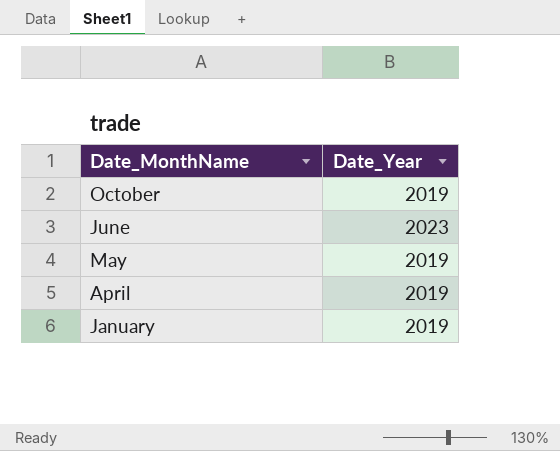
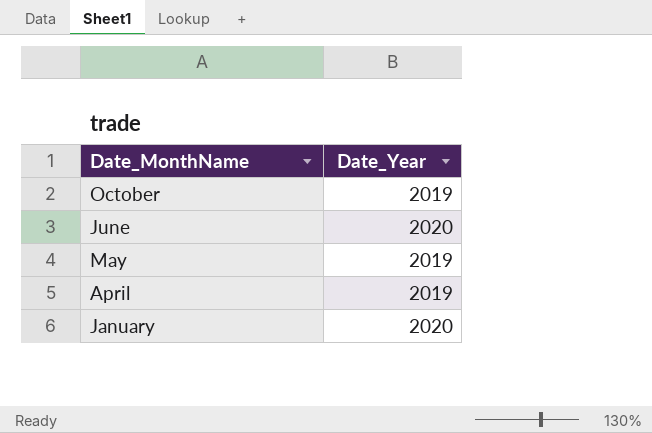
June | Date_Year: 2023 -> 2020
January | Date_Year: 2019 -> 2020

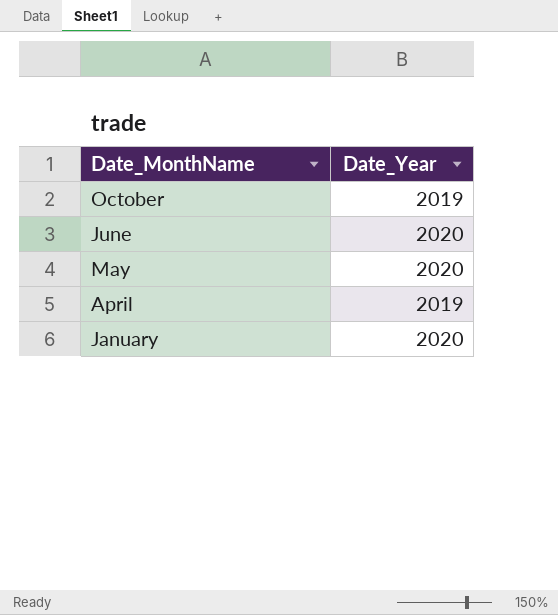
May | Date_Year: 2019 -> 2020

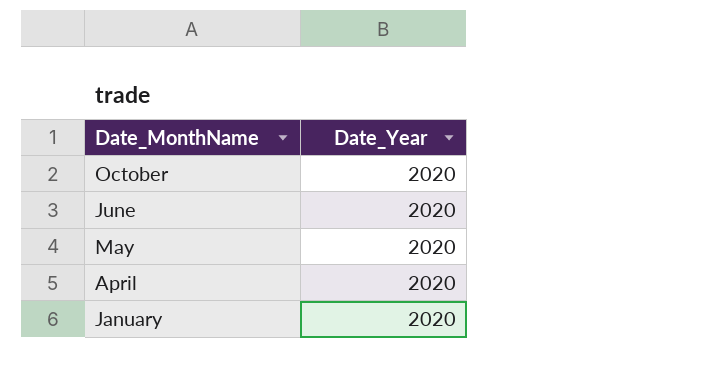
October | Date_Year: 2019 -> 2020
April | Date_Year: 2019 -> 2020

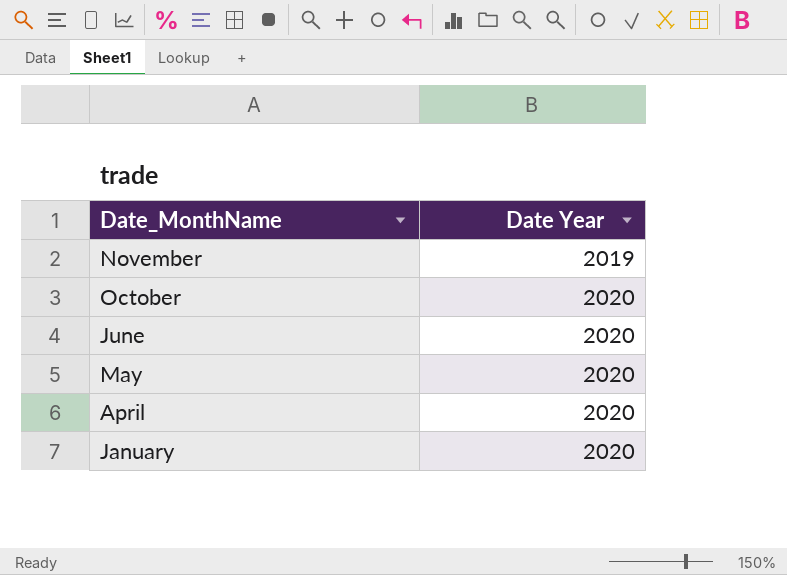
column name: Date_Year -> Date Year
row November: none -> 2019

